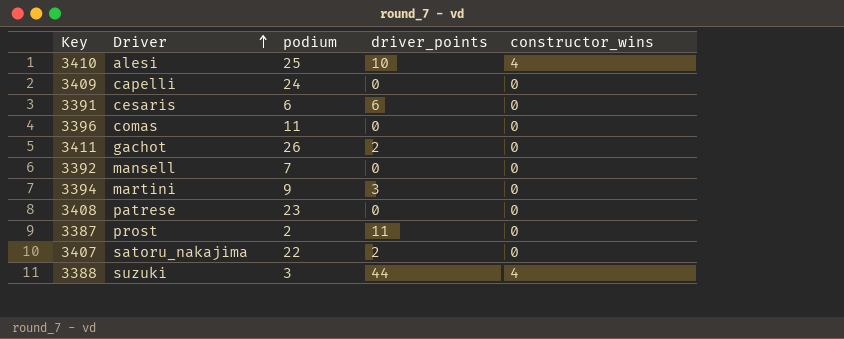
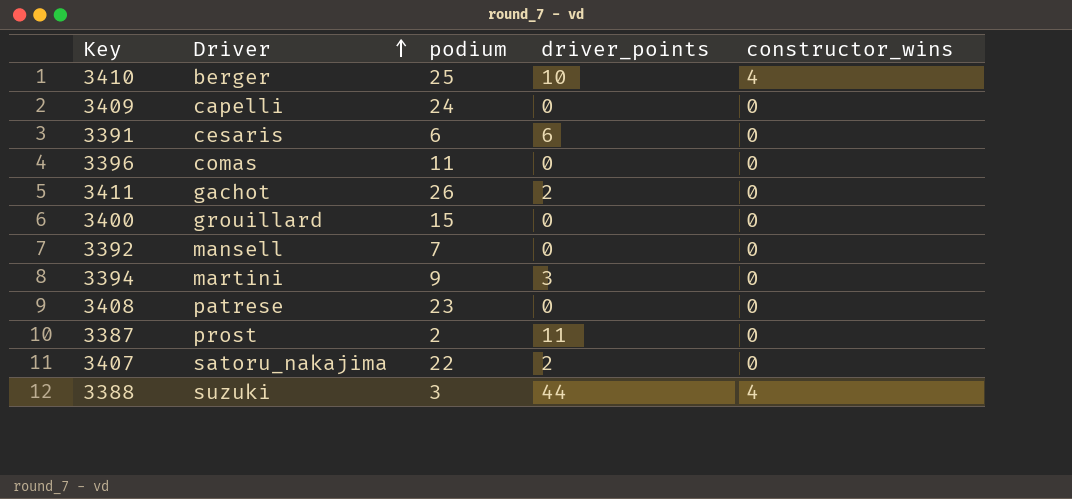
3410 | Driver: alesi -> berger
row 3400: none -> grouillard | 15 | 0 | 0

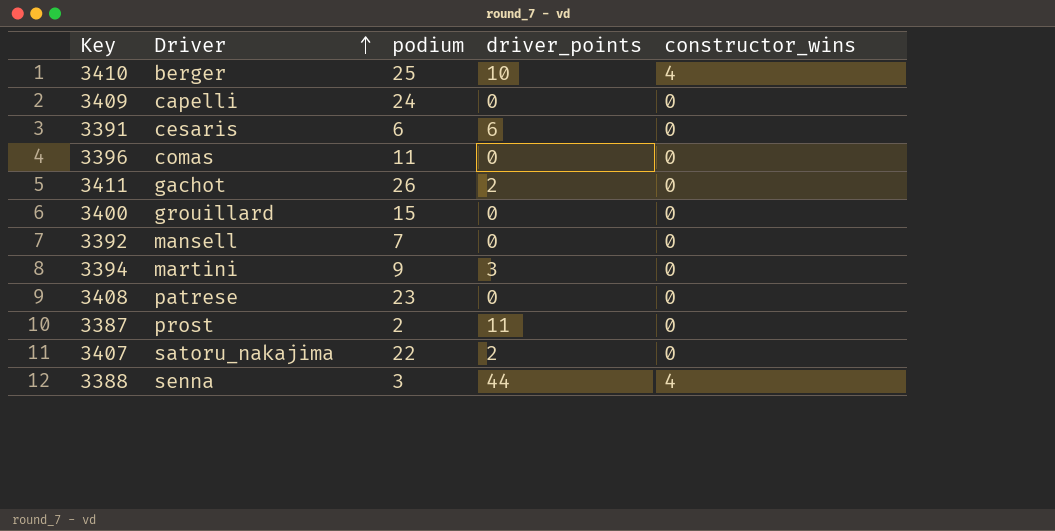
3388 | Driver: suzuki -> senna

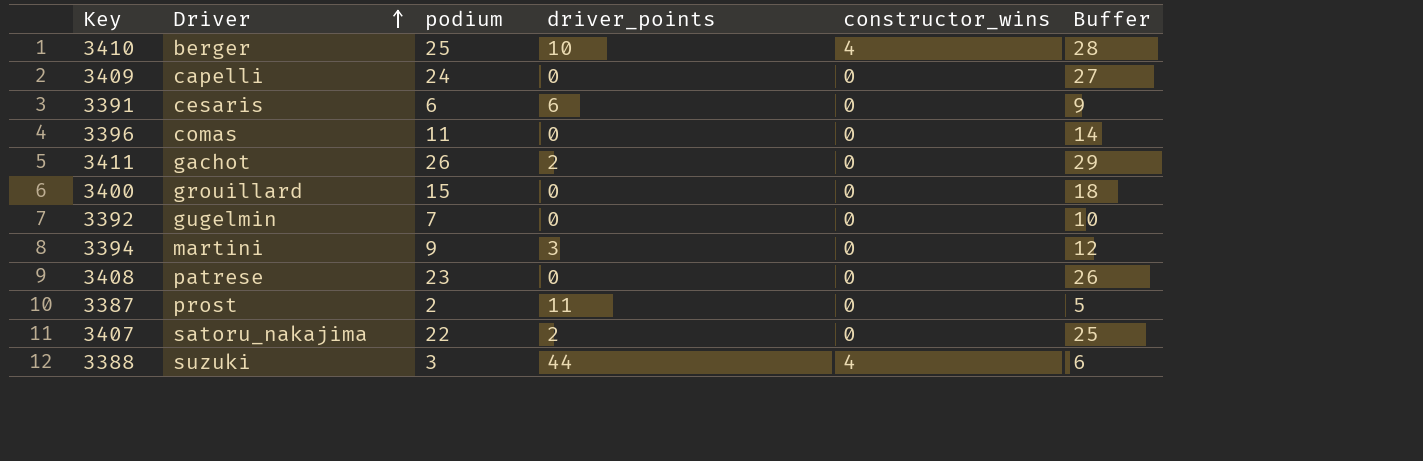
column Buffer | formula: none -> [podium] + 3
3392 | Driver: mansell -> gugelmin
3388 | Driver: senna -> suzuki

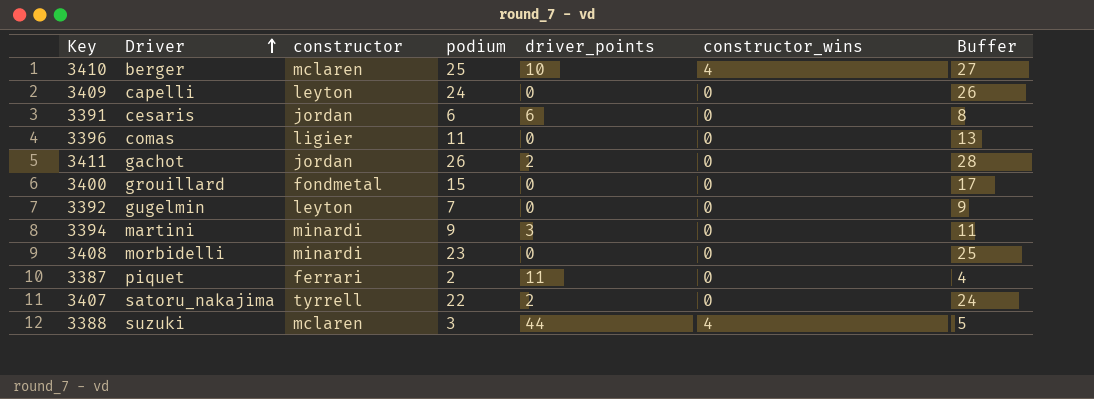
column constructor | position: none -> 3
column Buffer | formula: [podium] + 3 -> [podium] + 2
3408 | Driver: patrese -> morbidelli
3387 | Driver: prost -> piquet

